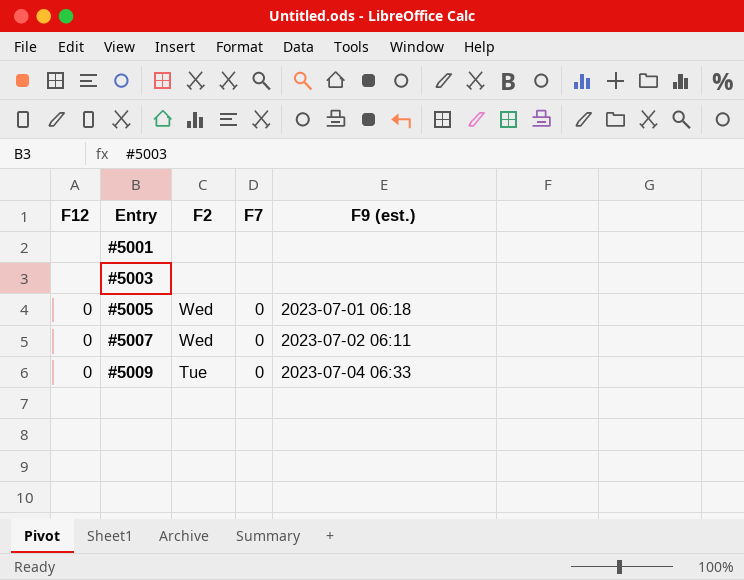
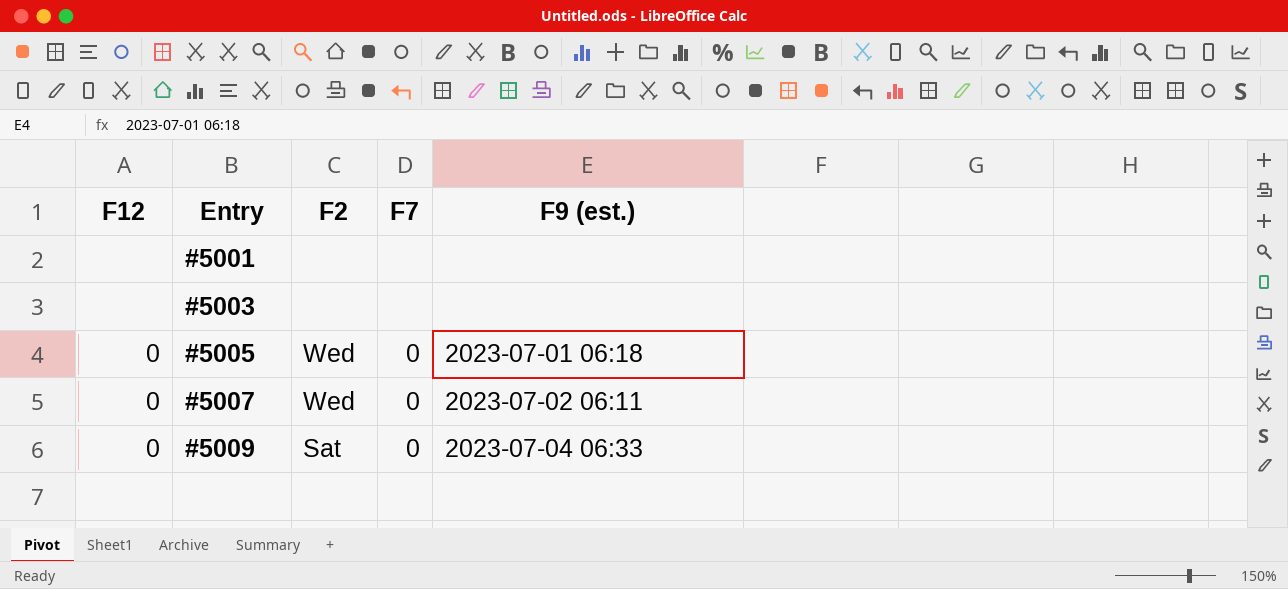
#5009 | F2: Tue -> Sat

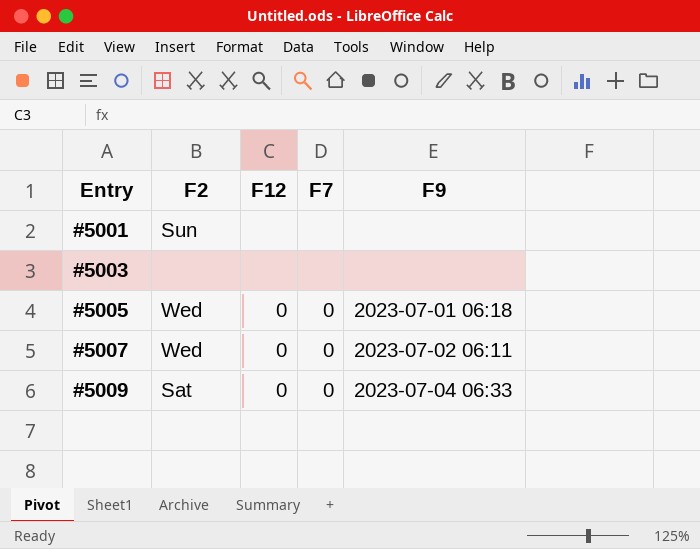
column F12 | position: 1 -> 3
column name: F9 (est.) -> F9
#5001 | F2: none -> Sun

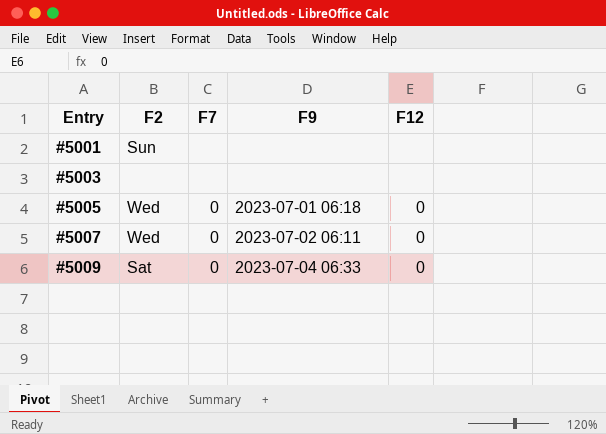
column F12 | position: 3 -> 5

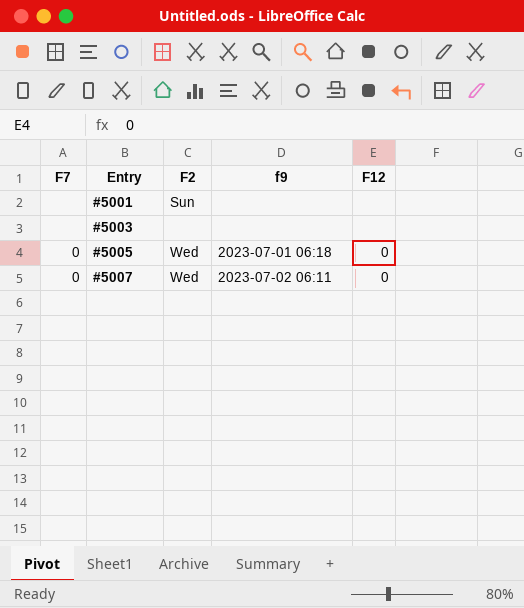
column F7 | position: 3 -> 1
column name: F9 -> f9
row #5009: Sat | 0 | 2023-07-04 06:33 | 0 -> none

